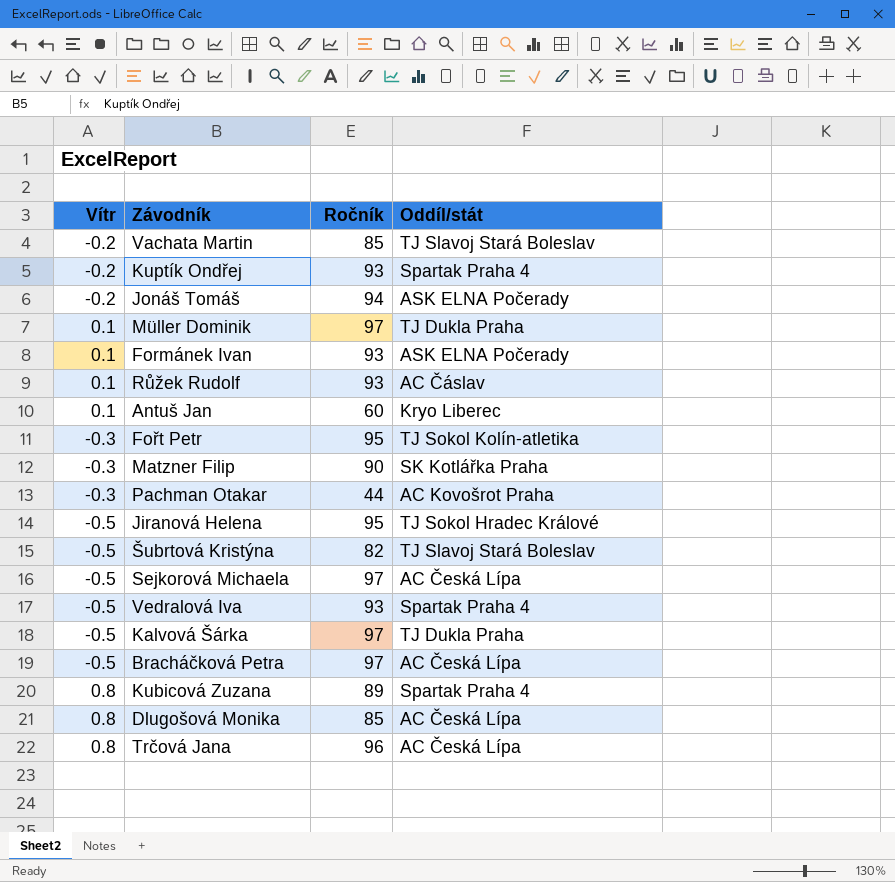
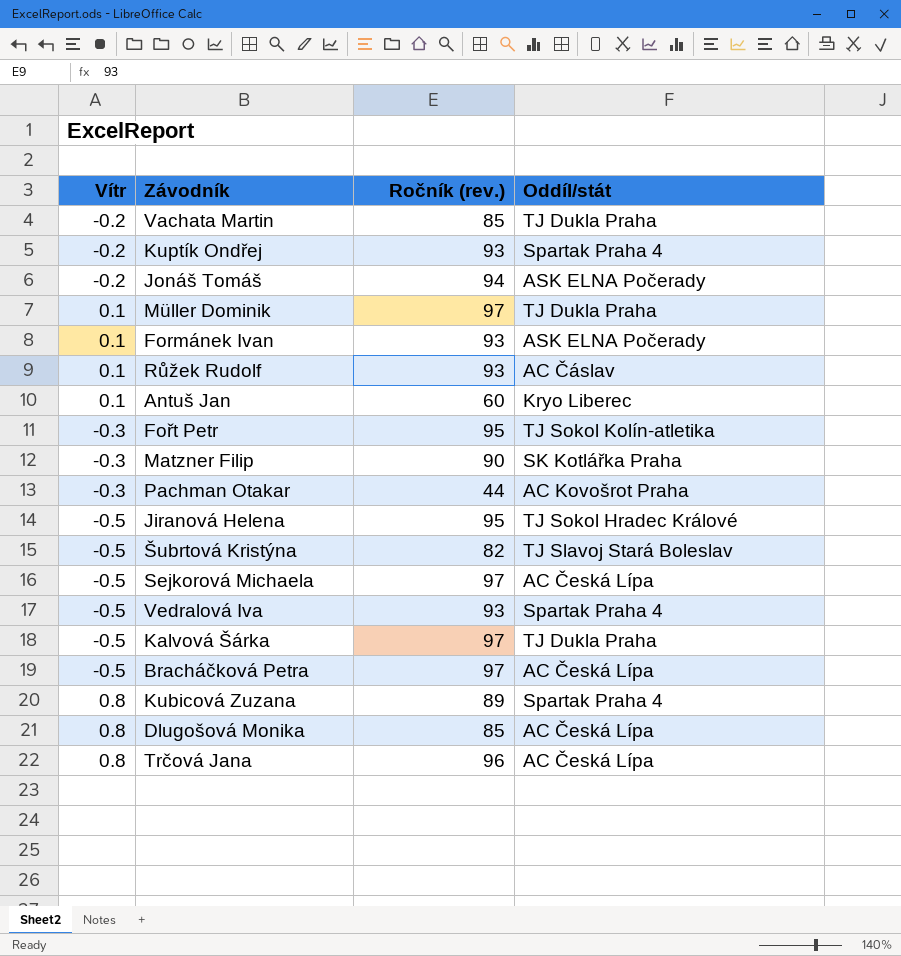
column name: Ročník -> Ročník (rev.)
Vachata Martin | Oddíl/stát: TJ Slavoj Stará Boleslav -> TJ Dukla Praha

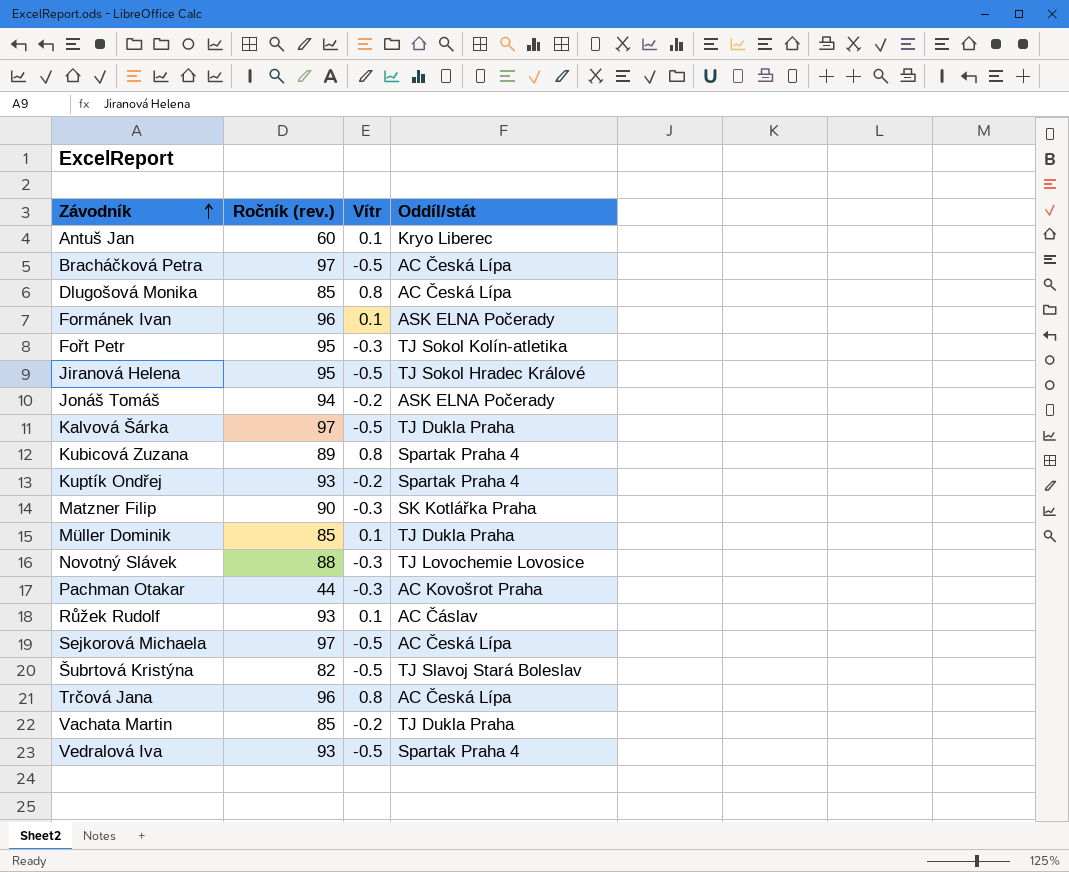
row order: none -> Závodník ascending
column Vítr | position: 1 -> 3
Formánek Ivan | Ročník (rev.): 93 -> 96
Müller Dominik | Ročník (rev.): 97 -> 85
row Novotný Slávek: none -> 88 | -0.3 | TJ Lovochemie Lovosice

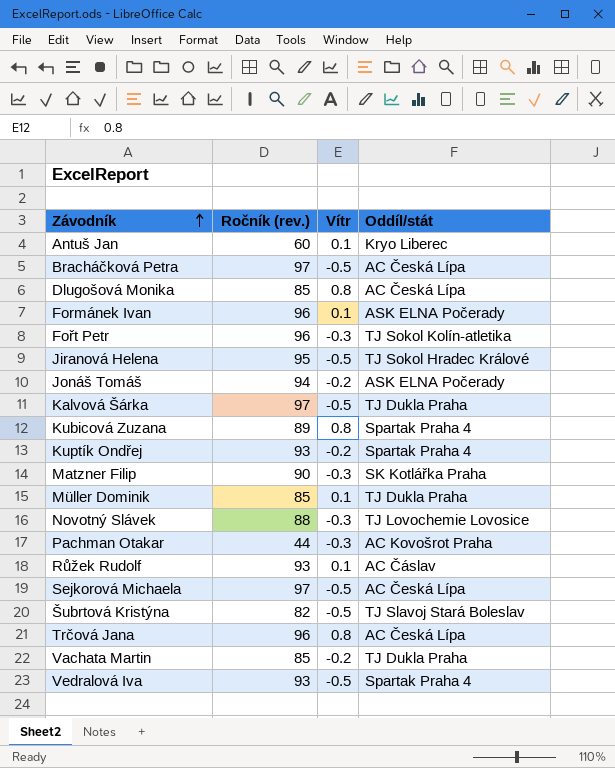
Fořt Petr | Ročník (rev.): 95 -> 96

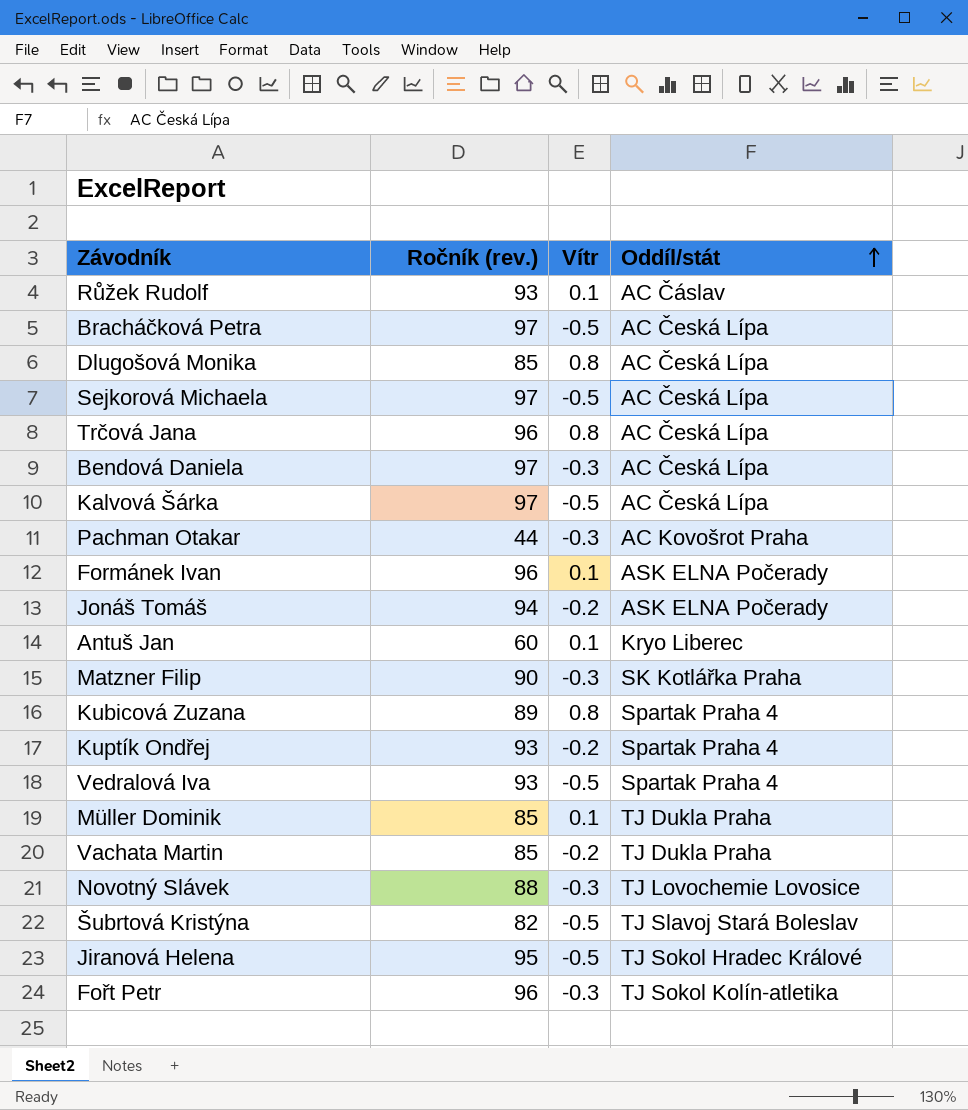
row order: Závodník ascending -> Oddíl/stát ascending
row Bendová Daniela: none -> 97 | -0.3 | AC Česká Lípa
Kalvová Šárka | Oddíl/stát: TJ Dukla Praha -> AC Česká Lípa

